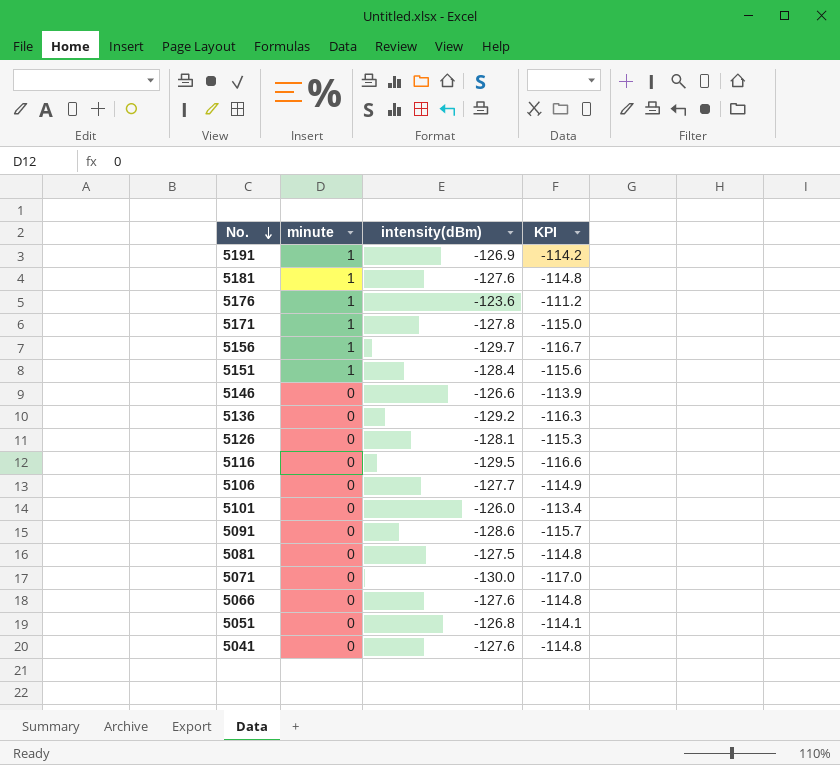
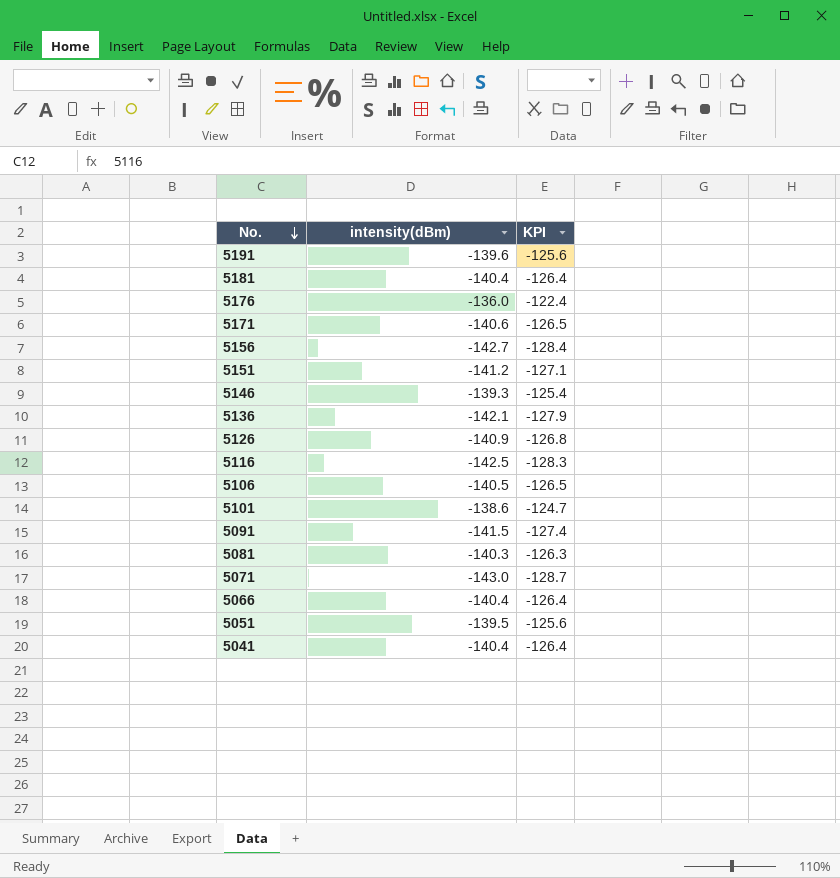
column minute | position: 2 -> none
5191 | intensity(dBm): -126.9 -> -139.6
5191 | KPI: -114.2 -> -125.6
5181 | intensity(dBm): -127.6 -> -140.4
5181 | KPI: -114.8 -> -126.4
5176 | intensity(dBm): -123.6 -> -136.0
5176 | KPI: -111.2 -> -122.4
5171 | intensity(dBm): -127.8 -> -140.6
5171 | KPI: -115.0 -> -126.5
5156 | intensity(dBm): -129.7 -> -142.7
5156 | KPI: -116.7 -> -128.4
5151 | intensity(dBm): -128.4 -> -141.2
5151 | KPI: -115.6 -> -127.1
5146 | intensity(dBm): -126.6 -> -139.3
5146 | KPI: -113.9 -> -125.4
5136 | intensity(dBm): -129.2 -> -142.1
5136 | KPI: -116.3 -> -127.9
5126 | intensity(dBm): -128.1 -> -140.9
5126 | KPI: -115.3 -> -126.8
5116 | intensity(dBm): -129.5 -> -142.5
5116 | KPI: -116.6 -> -128.3
5106 | intensity(dBm): -127.7 -> -140.5
5106 | KPI: -114.9 -> -126.5
5101 | intensity(dBm): -126.0 -> -138.6
5101 | KPI: -113.4 -> -124.7
5091 | intensity(dBm): -128.6 -> -141.5
5091 | KPI: -115.7 -> -127.4
5081 | intensity(dBm): -127.5 -> -140.3
5081 | KPI: -114.8 -> -126.3
5071 | intensity(dBm): -130.0 -> -143.0
5071 | KPI: -117.0 -> -128.7
5066 | intensity(dBm): -127.6 -> -140.4
5066 | KPI: -114.8 -> -126.4
5051 | intensity(dBm): -126.8 -> -139.5
5051 | KPI: -114.1 -> -125.6
5041 | intensity(dBm): -127.6 -> -140.4
5041 | KPI: -114.8 -> -126.4

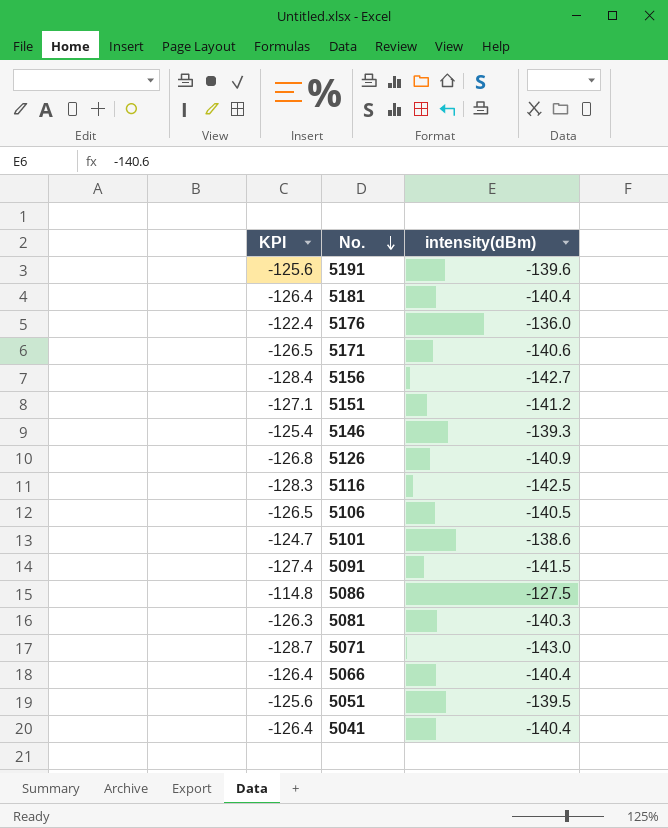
column KPI | position: 3 -> 1
row 5136: -142.1 | -127.9 -> none
row 5086: none -> -114.8 | -127.5

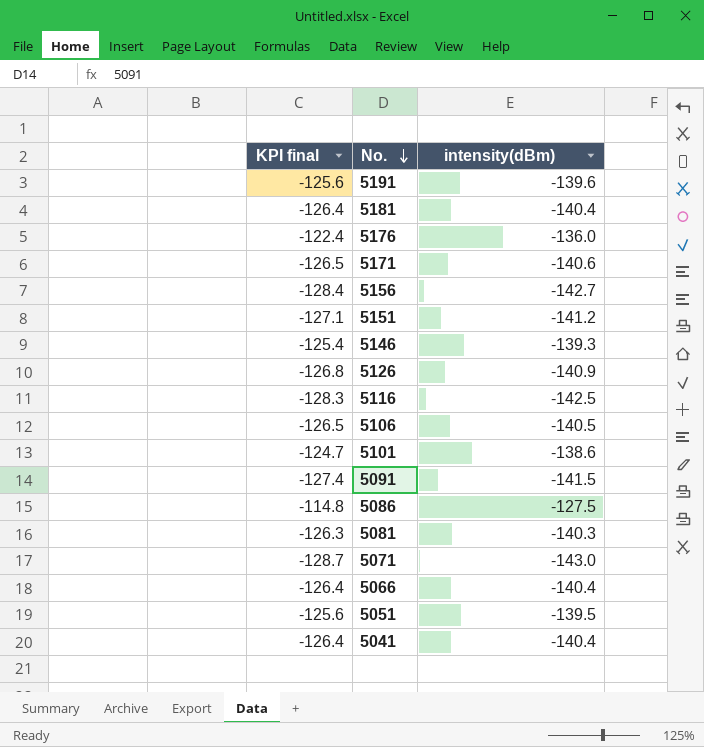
column name: KPI -> KPI final

